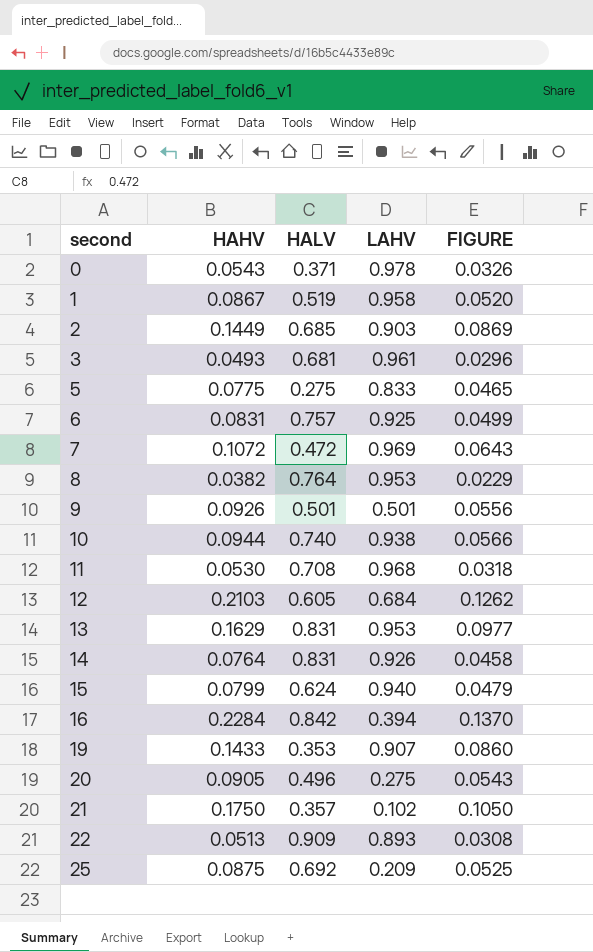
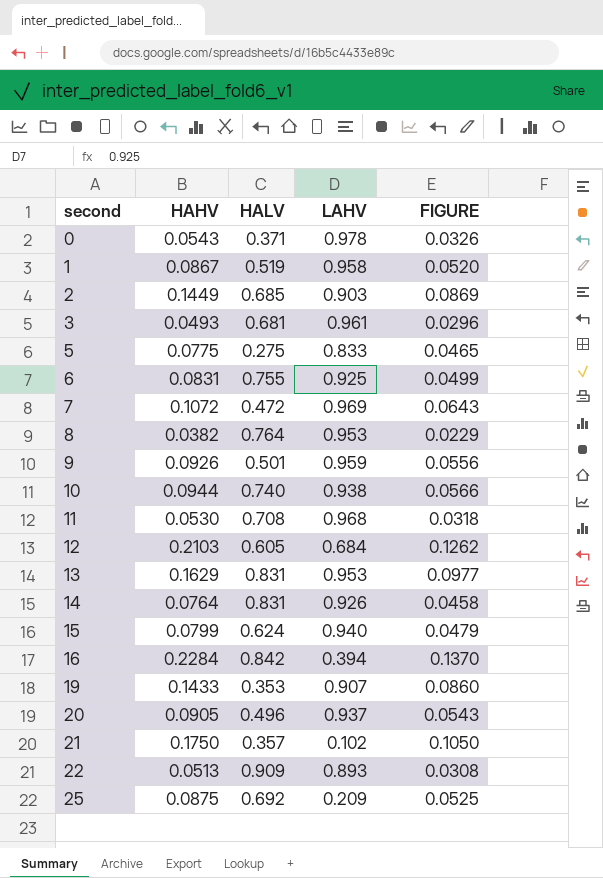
6 | HALV: 0.757 -> 0.755
9 | LAHV: 0.501 -> 0.959
20 | LAHV: 0.275 -> 0.937

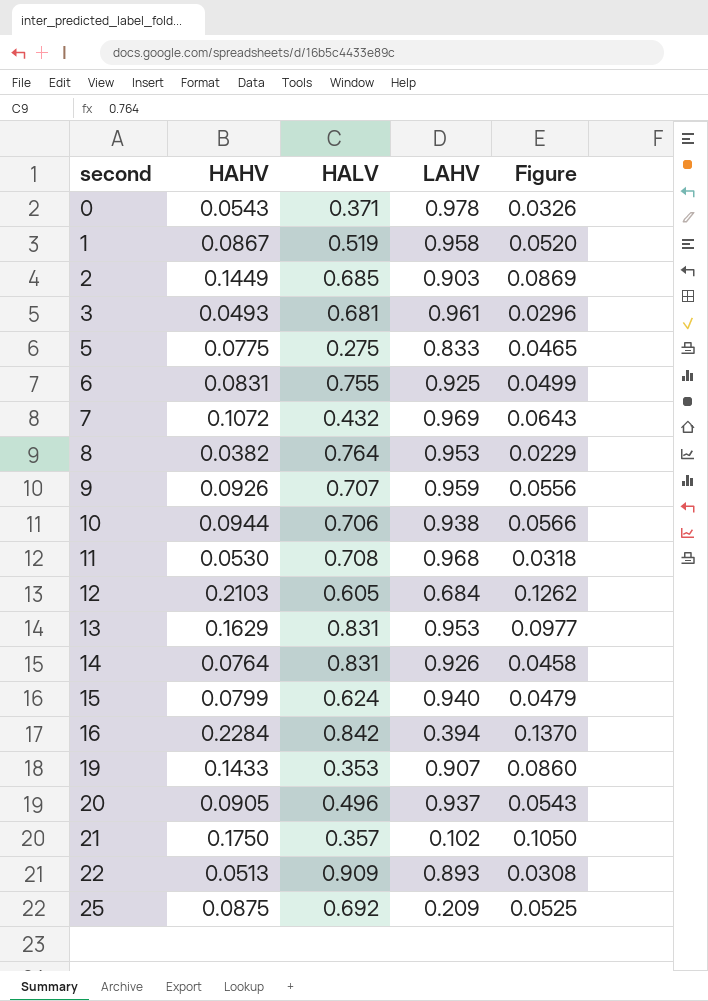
column name: FIGURE -> Figure
7 | HALV: 0.472 -> 0.432
9 | HALV: 0.501 -> 0.707
10 | HALV: 0.740 -> 0.706

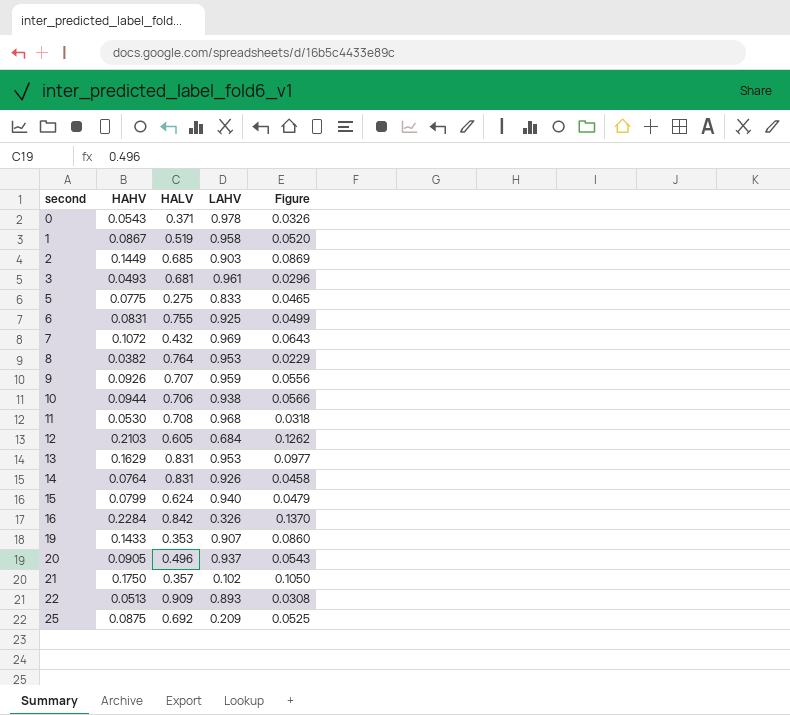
16 | LAHV: 0.394 -> 0.326

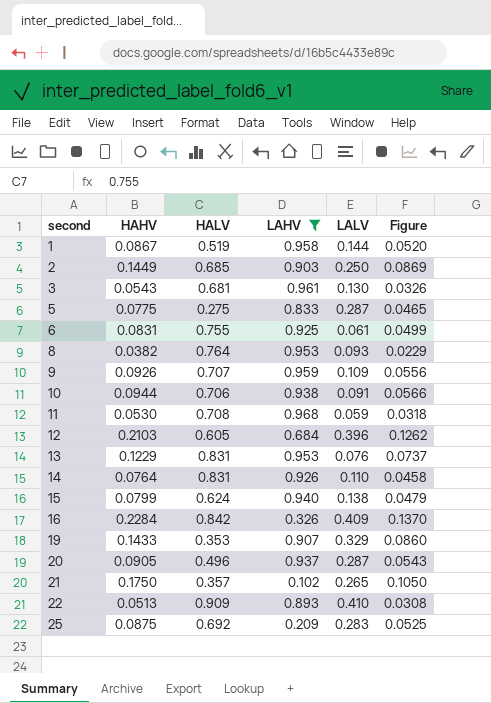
filter: none -> LAHV <= 0.968
column LALV | position: none -> 5
3 | HAHV: 0.0493 -> 0.0543
3 | Figure: 0.0296 -> 0.0326
13 | HAHV: 0.1629 -> 0.1229
13 | Figure: 0.0977 -> 0.0737

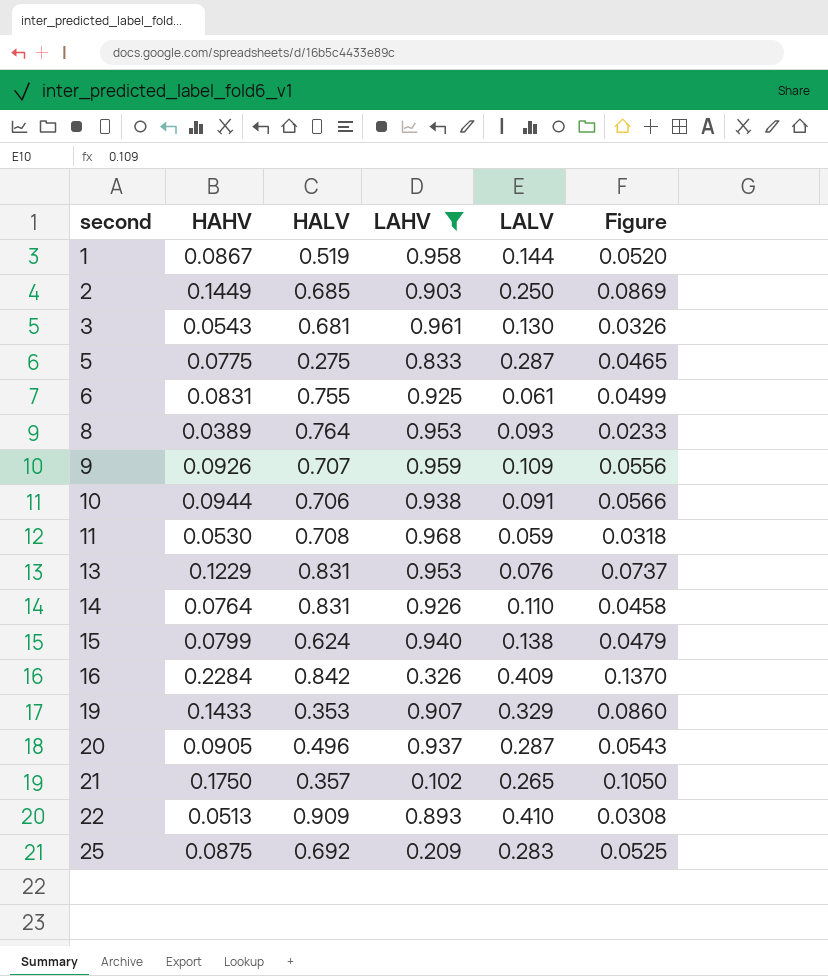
row 12: 0.2103 | 0.605 | 0.684 | 0.396 | 0.1262 -> none
8 | HAHV: 0.0382 -> 0.0389
8 | Figure: 0.0229 -> 0.0233

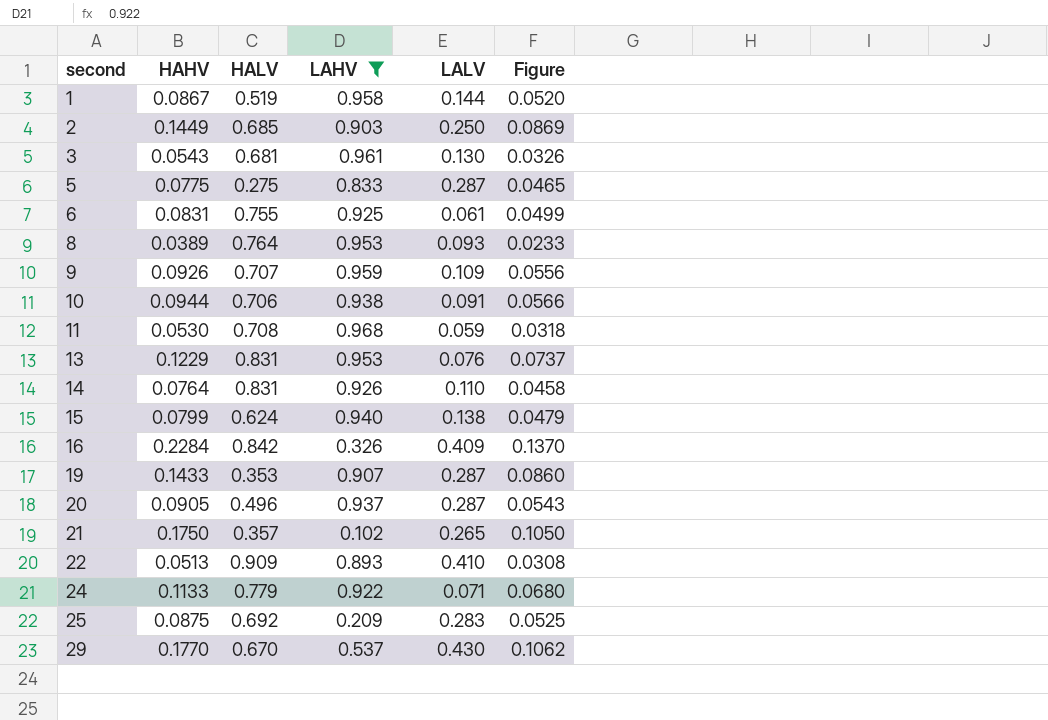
19 | LALV: 0.329 -> 0.287
row 24: none -> 0.1133 | 0.779 | 0.922 | 0.071 | 0.0680
row 29: none -> 0.1770 | 0.670 | 0.537 | 0.430 | 0.1062

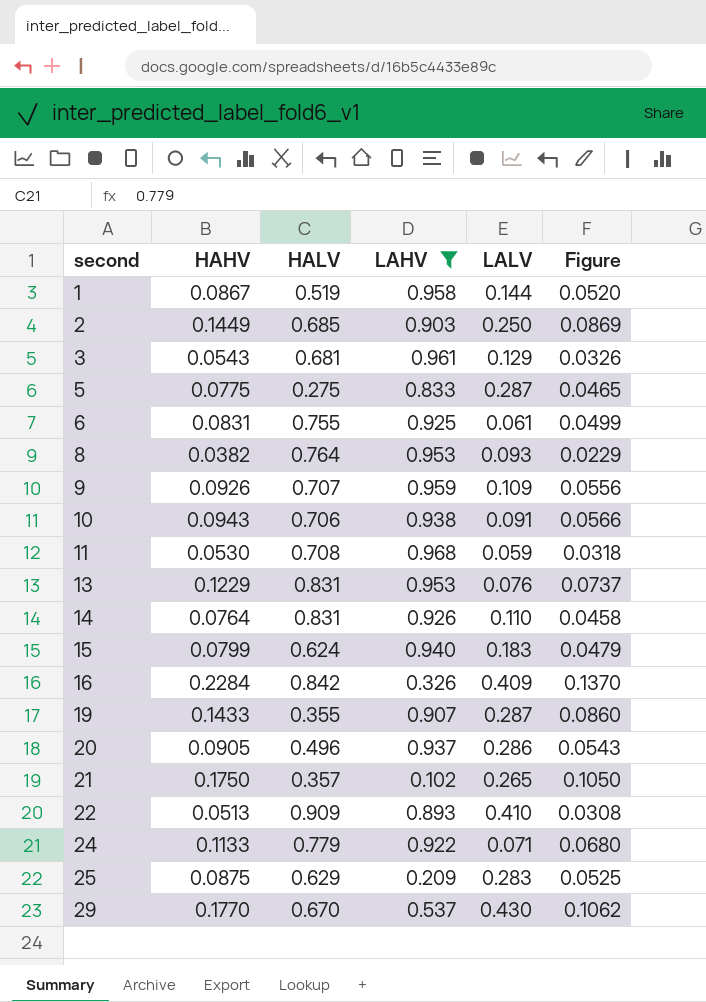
3 | LALV: 0.130 -> 0.129
8 | HAHV: 0.0389 -> 0.0382
8 | Figure: 0.0233 -> 0.0229
10 | HAHV: 0.0944 -> 0.0943
15 | LALV: 0.138 -> 0.183
19 | HALV: 0.353 -> 0.355
20 | LALV: 0.287 -> 0.286
25 | HALV: 0.692 -> 0.629

